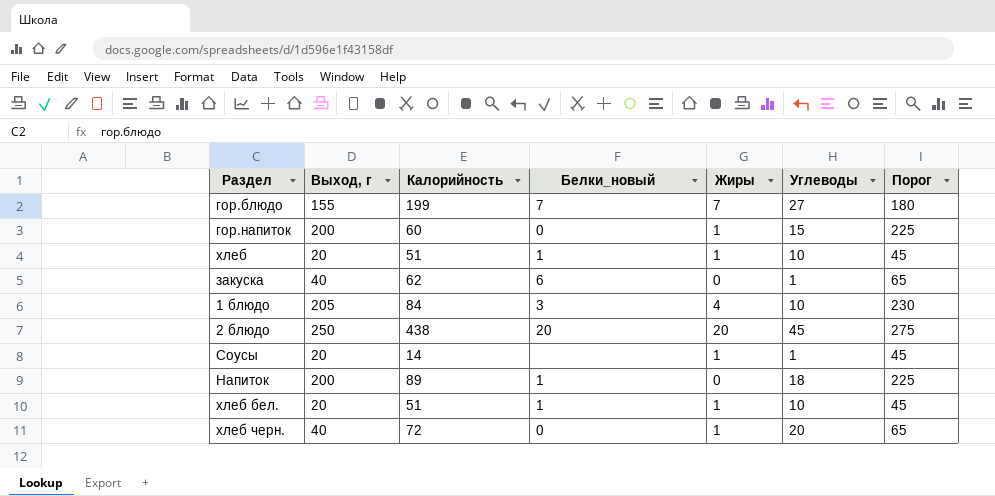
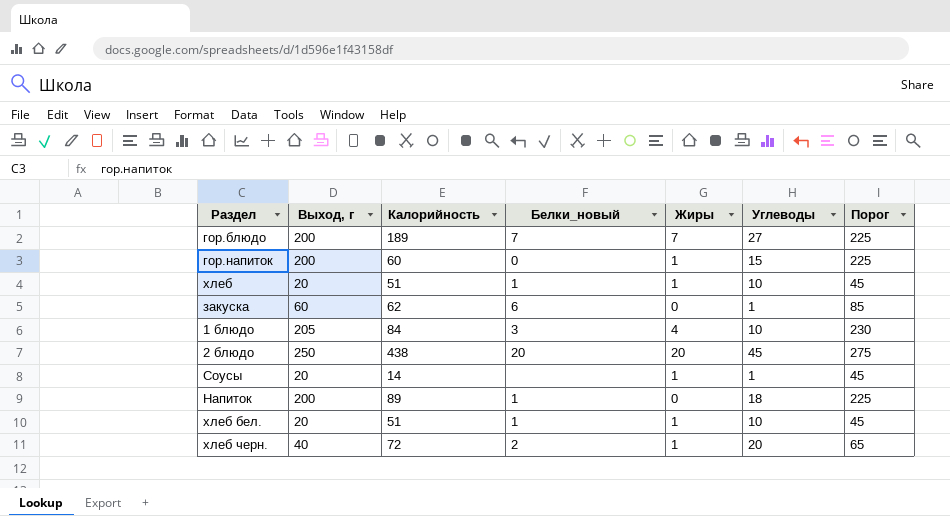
гор.блюдо | Выход, г: 155 -> 200
гор.блюдо | Калорийность: 199 -> 189
гор.блюдо | Порог: 180 -> 225
закуска | Выход, г: 40 -> 60
закуска | Порог: 65 -> 85
хлеб черн. | Белки_новый: 0 -> 2

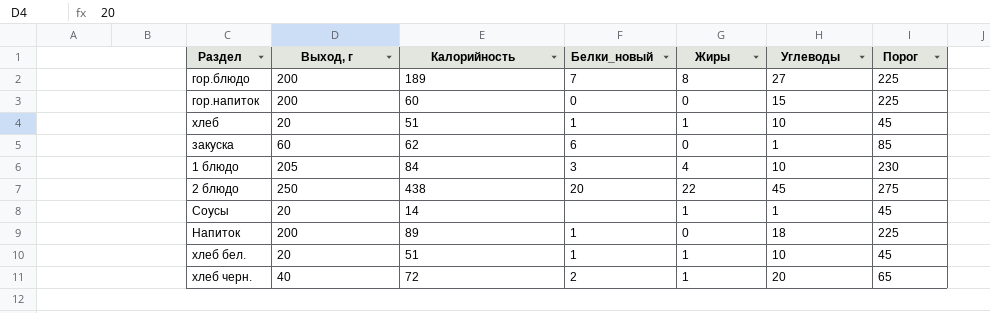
гор.блюдо | Жиры: 7 -> 8
гор.напиток | Жиры: 1 -> 0
2 блюдо | Жиры: 20 -> 22

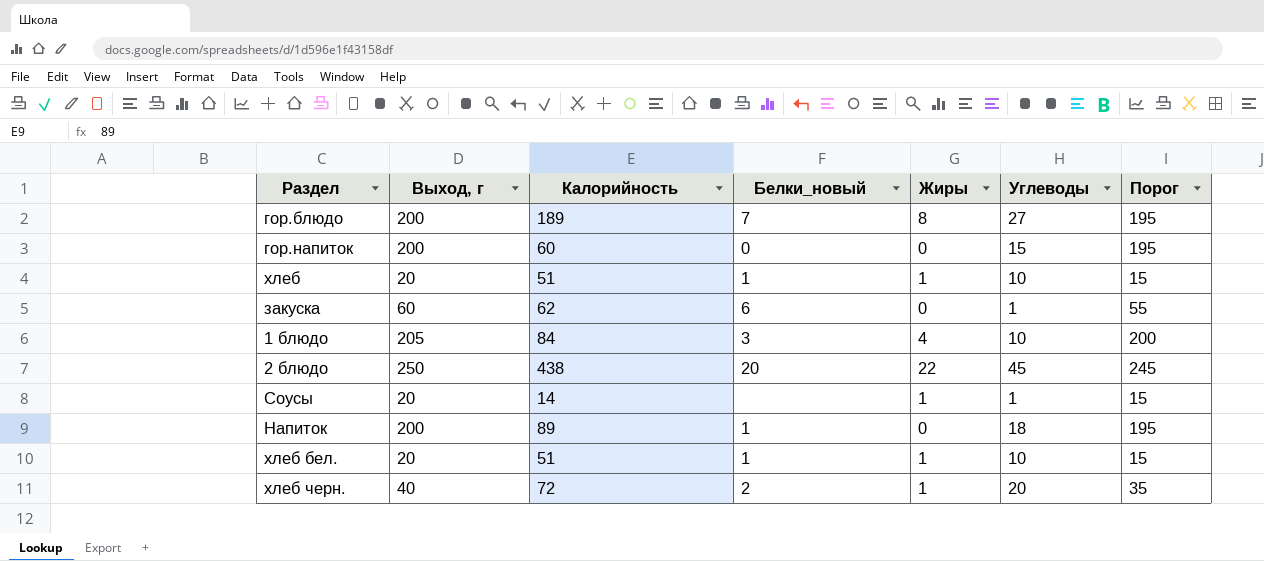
column Порог | formula: [Выход, г] + 25 -> [Выход, г] - 5

